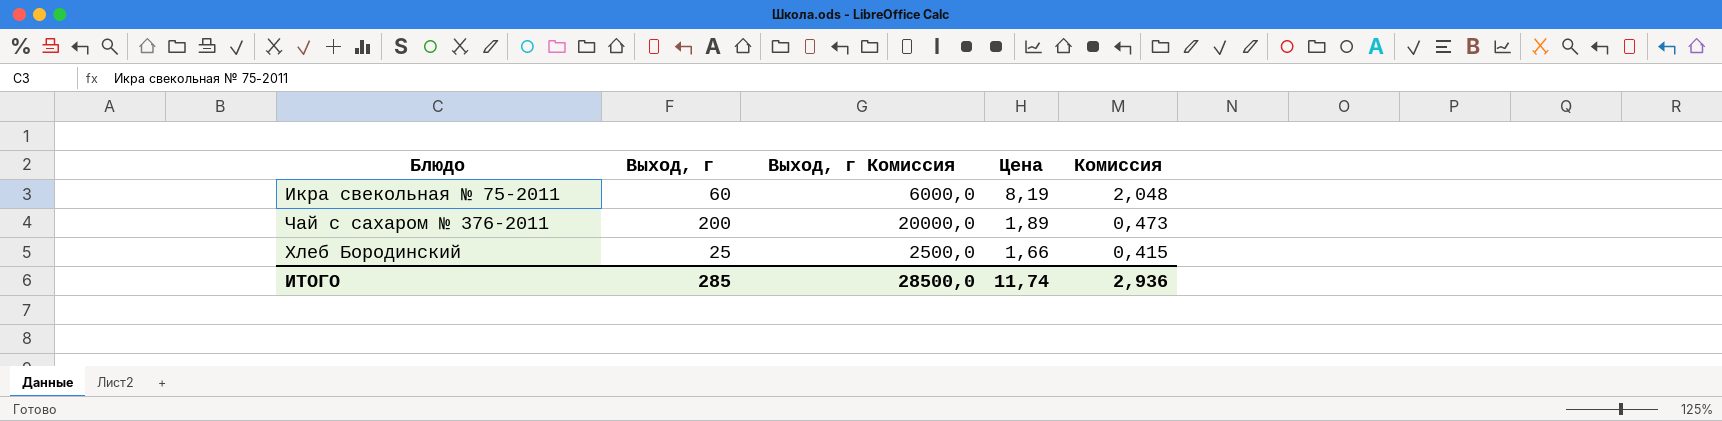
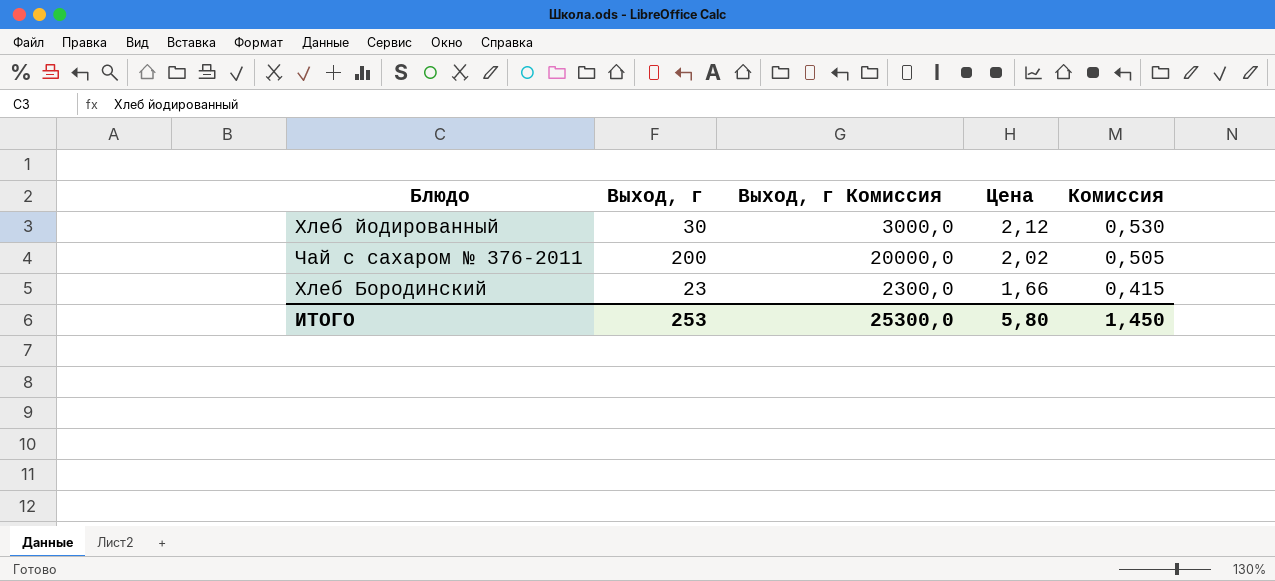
row Икра свекольная № 75-2011: 60 | 6000,0 | 8,19 | 2,048 -> none
row Хлеб йодированный: none -> 30 | 3000,0 | 2,12 | 0,530
Чай с сахаром № 376-2011 | Цена: 1,89 -> 2,02
Чай с сахаром № 376-2011 | Комиссия: 0,473 -> 0,505
Хлеб Бородинский | Выход, г: 25 -> 23
Хлеб Бородинский | Выход, г Комиссия: 2500,0 -> 2300,0
ИТОГО | Выход, г: 285 -> 253
ИТОГО | Выход, г Комиссия: 28500,0 -> 25300,0
ИТОГО | Цена: 11,74 -> 5,80
ИТОГО | Комиссия: 2,936 -> 1,450

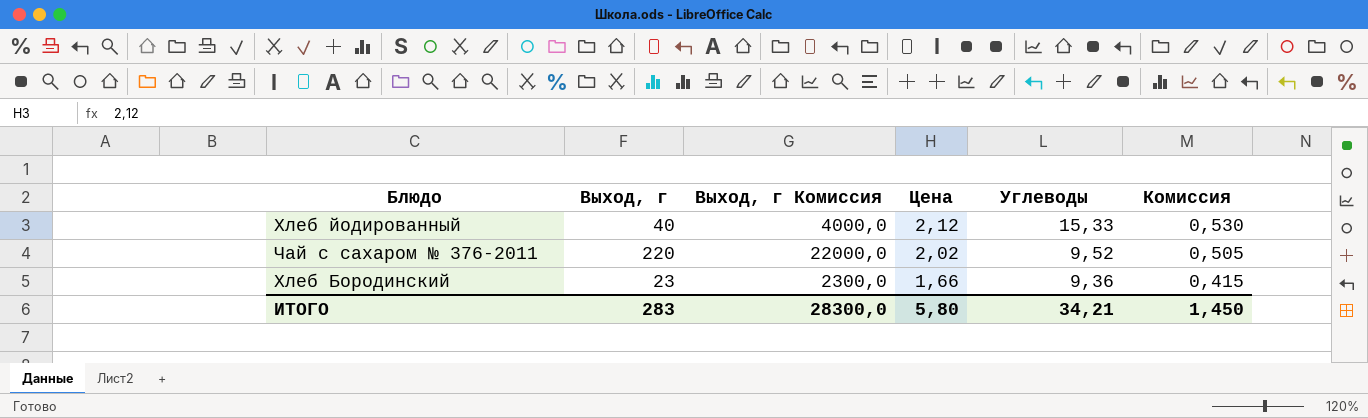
column Углеводы | position: none -> 5
Хлеб йодированный | Выход, г: 30 -> 40
Хлеб йодированный | Выход, г Комиссия: 3000,0 -> 4000,0
Чай с сахаром № 376-2011 | Выход, г: 200 -> 220
Чай с сахаром № 376-2011 | Выход, г Комиссия: 20000,0 -> 22000,0
ИТОГО | Выход, г: 253 -> 283
ИТОГО | Выход, г Комиссия: 25300,0 -> 28300,0

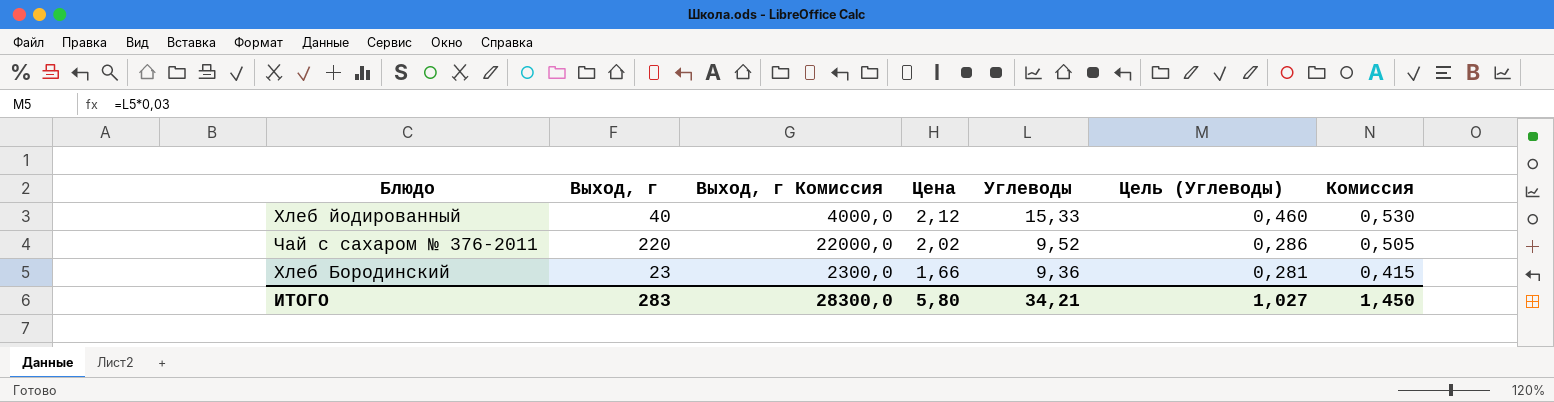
column Цель (Углеводы) | formula: none -> [Углеводы] * 0,03

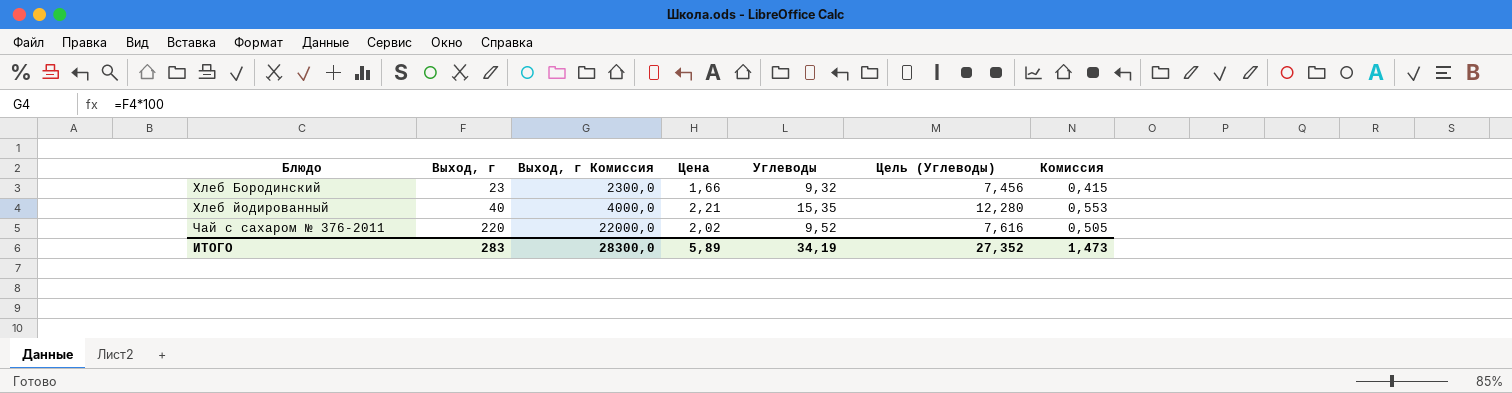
row order: Цена descending -> Блюдо ascending
column Цель (Углеводы) | formula: [Углеводы] * 0,03 -> [Углеводы] * 0,8
Хлеб Бородинский | Углеводы: 9,36 -> 9,32
Хлеб йодированный | Цена: 2,12 -> 2,21
Хлеб йодированный | Углеводы: 15,33 -> 15,35
Хлеб йодированный | Комиссия: 0,530 -> 0,553
ИТОГО | Цена: 5,80 -> 5,89
ИТОГО | Углеводы: 34,21 -> 34,19
ИТОГО | Цель (Углеводы): 1,027 -> 27,352
ИТОГО | Комиссия: 1,450 -> 1,473

